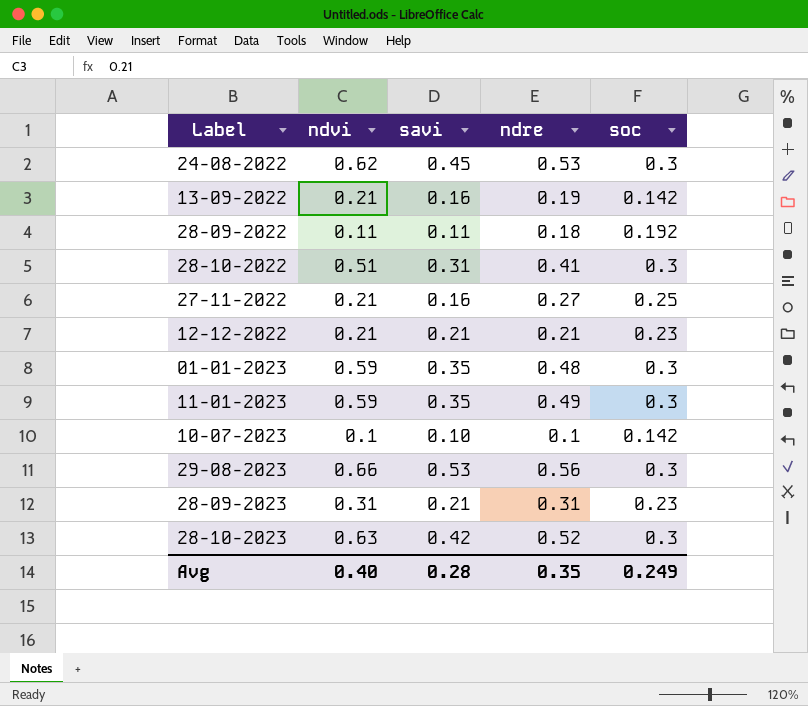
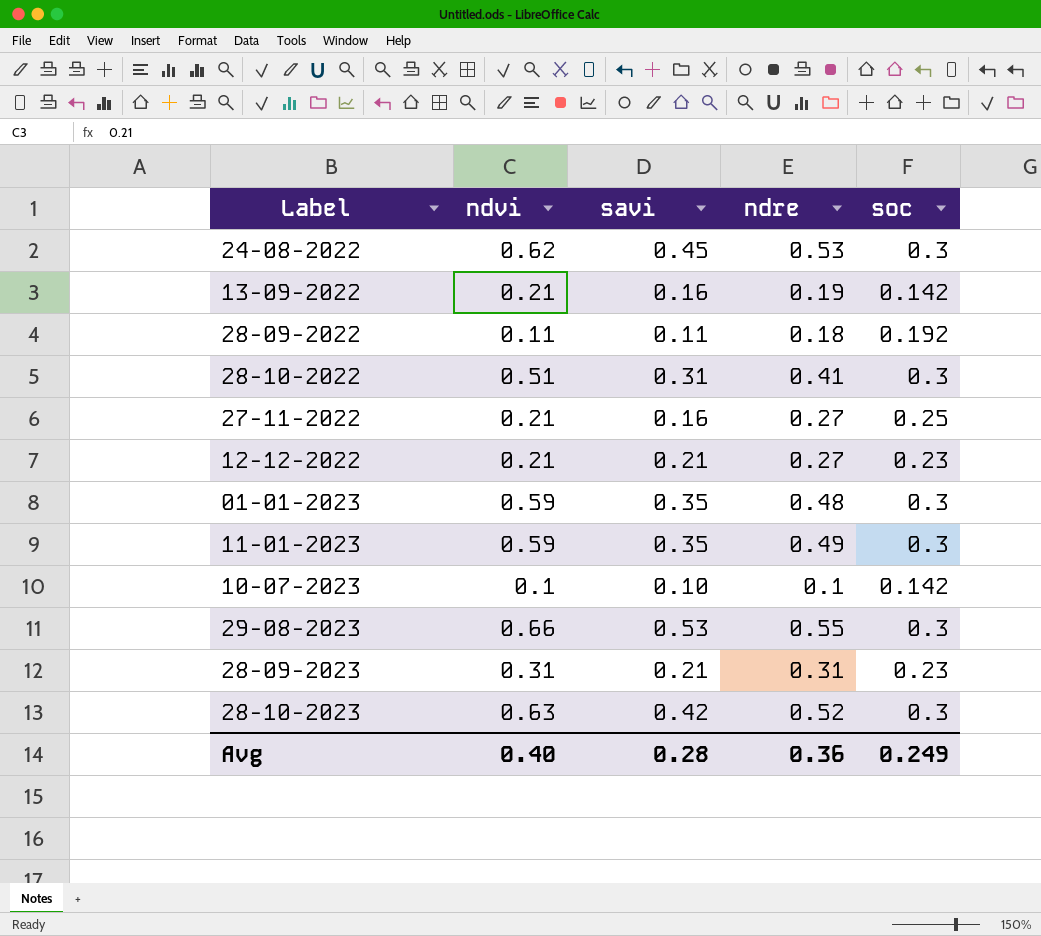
12-12-2022 | ndre: 0.21 -> 0.27
29-08-2023 | ndre: 0.56 -> 0.55
Avg | ndre: 0.35 -> 0.36

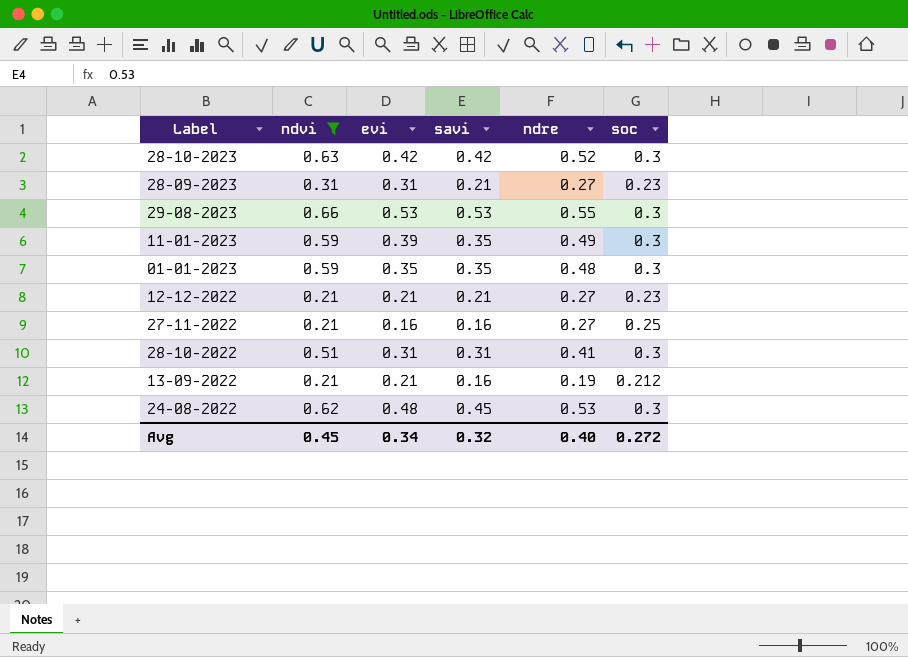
filter: none -> ndvi >= 0.21
row order: Label ascending -> Label descending
column evi | position: none -> 3
28-09-2023 | ndre: 0.31 -> 0.27
13-09-2022 | soc: 0.142 -> 0.212
Avg | ndvi: 0.40 -> 0.45
Avg | savi: 0.28 -> 0.32
Avg | ndre: 0.36 -> 0.40
Avg | soc: 0.249 -> 0.272

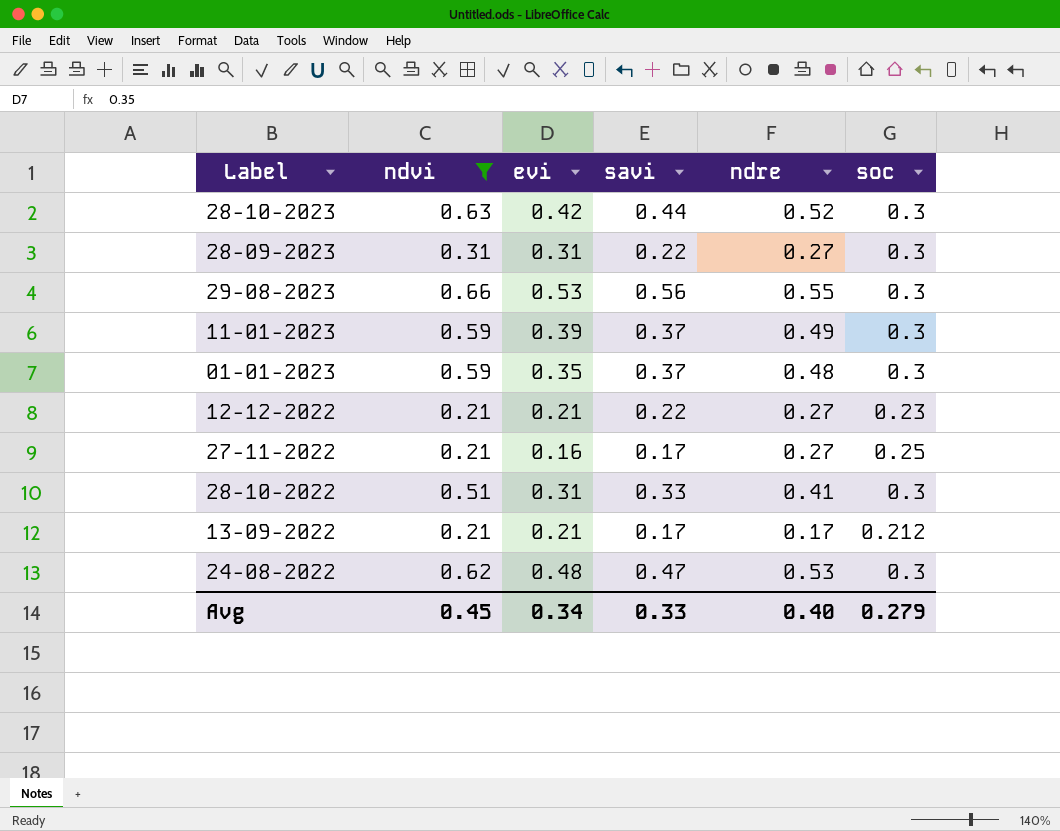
28-10-2023 | savi: 0.42 -> 0.44
28-09-2023 | savi: 0.21 -> 0.22
28-09-2023 | soc: 0.23 -> 0.3
29-08-2023 | savi: 0.53 -> 0.56
11-01-2023 | savi: 0.35 -> 0.37
01-01-2023 | savi: 0.35 -> 0.37
12-12-2022 | savi: 0.21 -> 0.22
27-11-2022 | savi: 0.16 -> 0.17
28-10-2022 | savi: 0.31 -> 0.33
13-09-2022 | savi: 0.16 -> 0.17
13-09-2022 | ndre: 0.19 -> 0.17
24-08-2022 | savi: 0.45 -> 0.47
Avg | savi: 0.32 -> 0.33
Avg | soc: 0.272 -> 0.279

